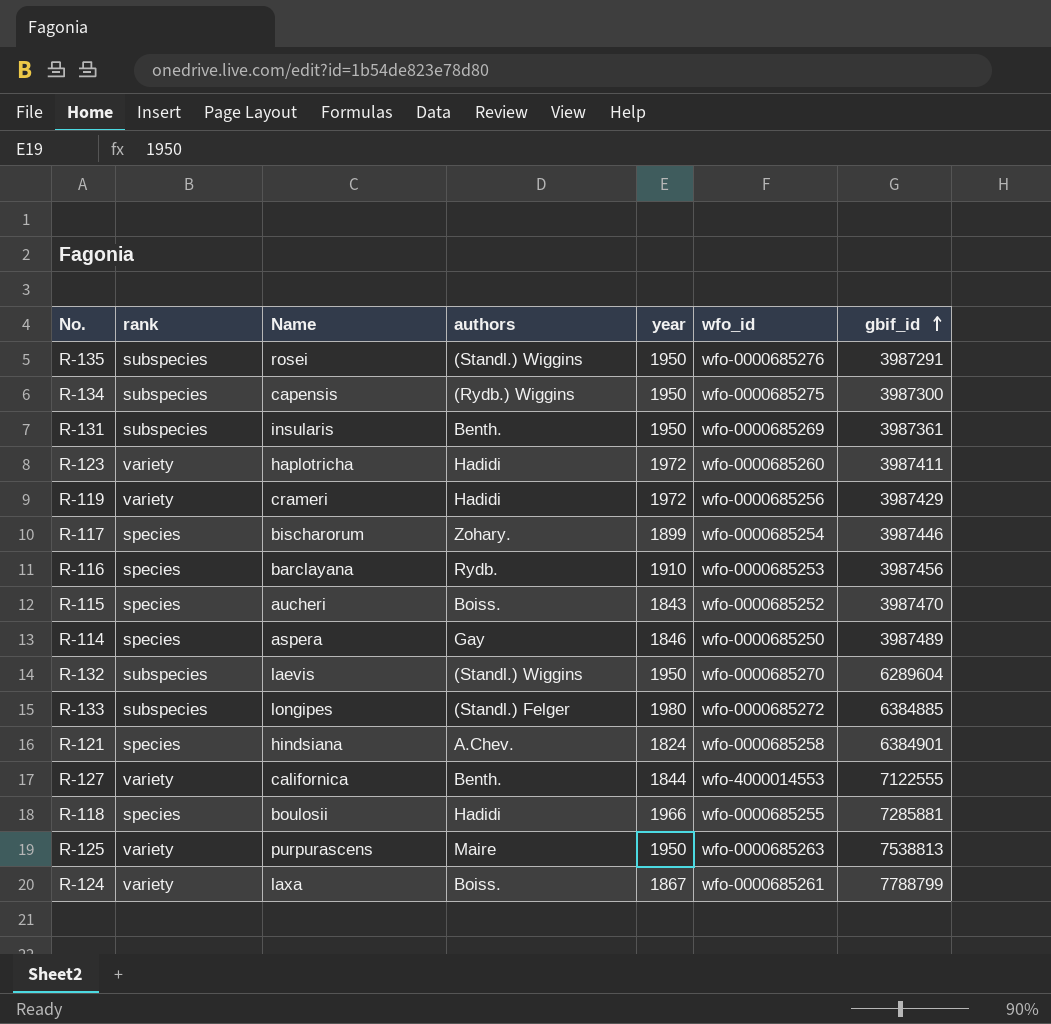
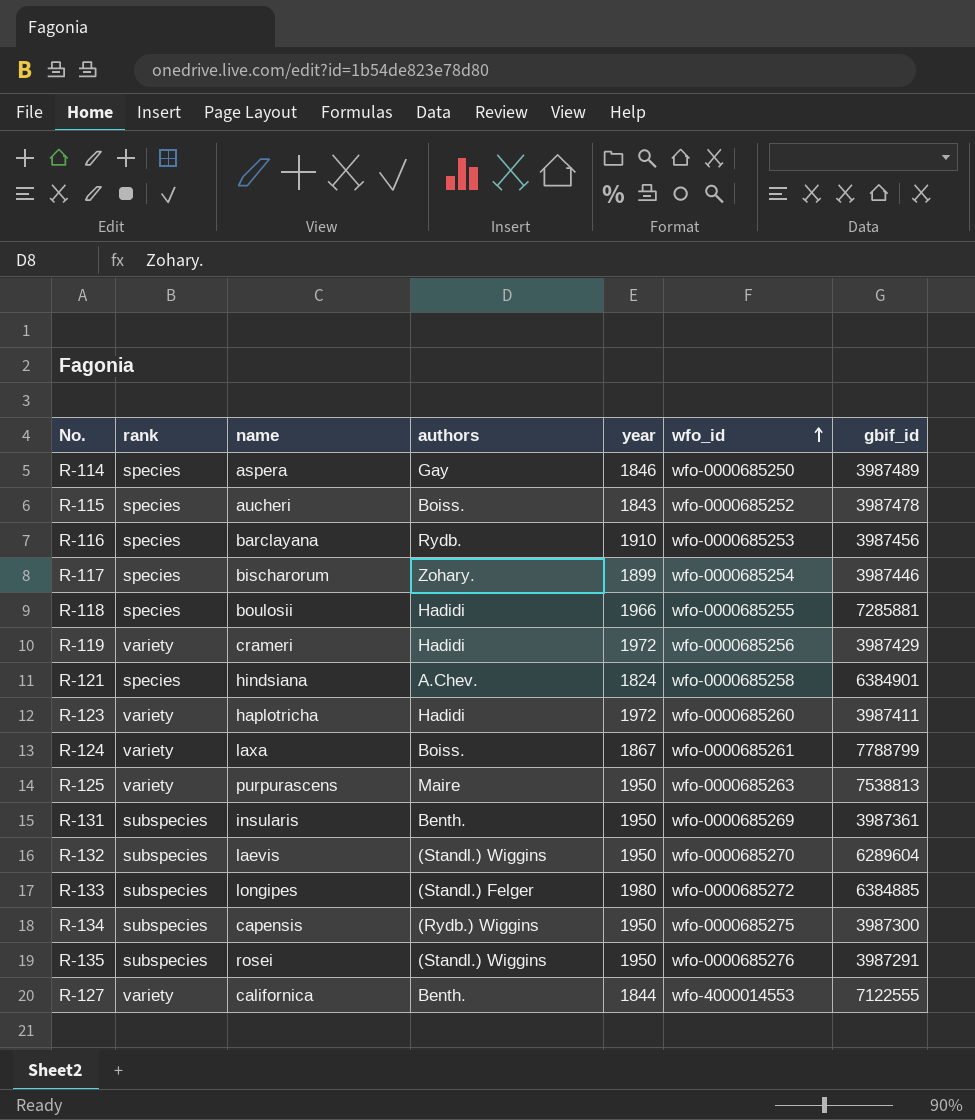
row order: gbif_id ascending -> wfo_id ascending
column name: Name -> name
R-115 | gbif_id: 3987470 -> 3987478

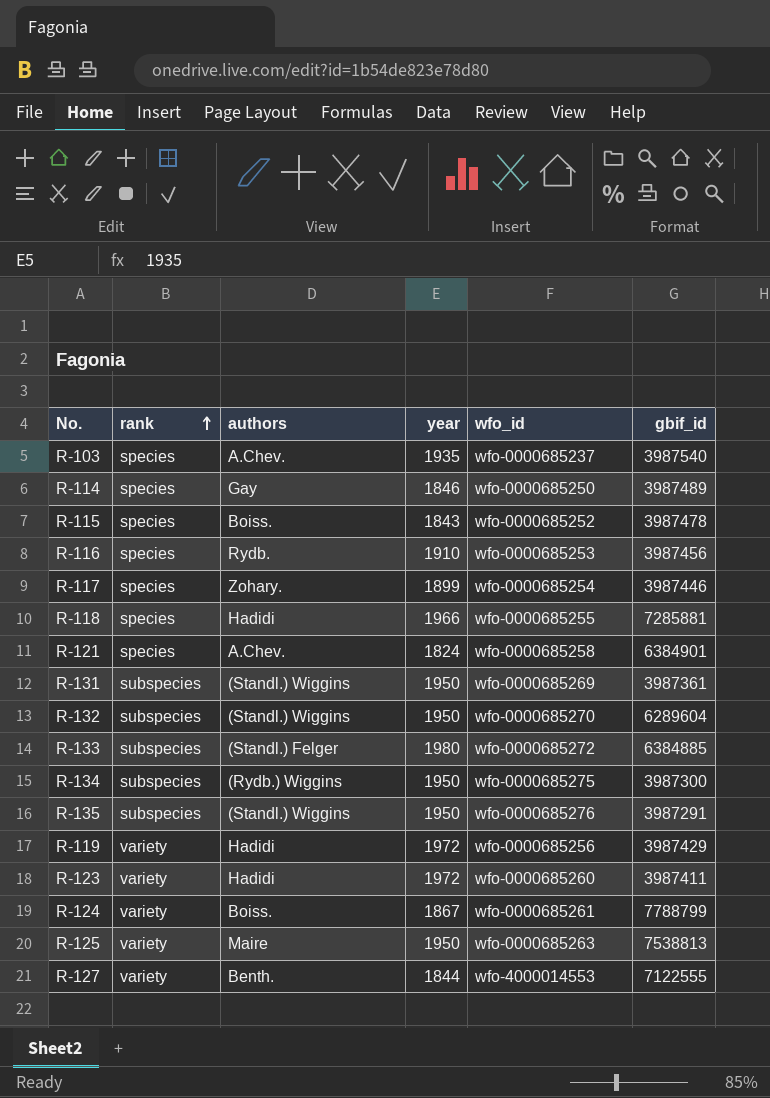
row order: wfo_id ascending -> rank ascending
column name | position: 3 -> none
row R-103: none -> species | A.Chev. | 1935 | wfo-0000685237 | 3987540
R-131 | authors: Benth. -> (Standl.) Wiggins

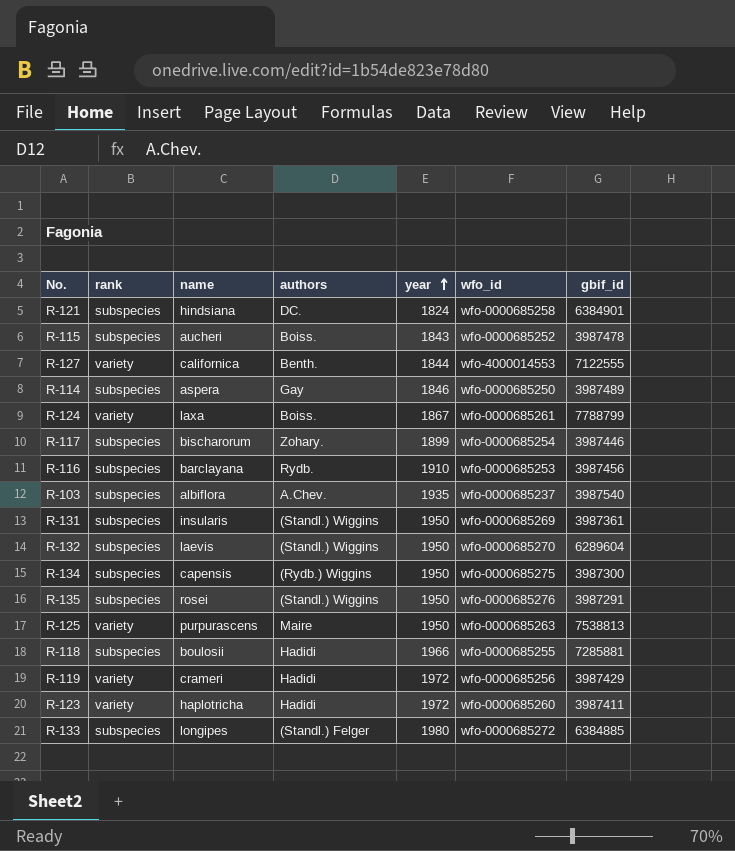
row order: rank ascending -> year ascending
column name | position: none -> 3
R-121 | rank: species -> subspecies
R-121 | authors: A.Chev. -> DC.
R-115 | rank: species -> subspecies
R-114 | rank: species -> subspecies
R-117 | rank: species -> subspecies
R-116 | rank: species -> subspecies
R-103 | rank: species -> subspecies
R-118 | rank: species -> subspecies

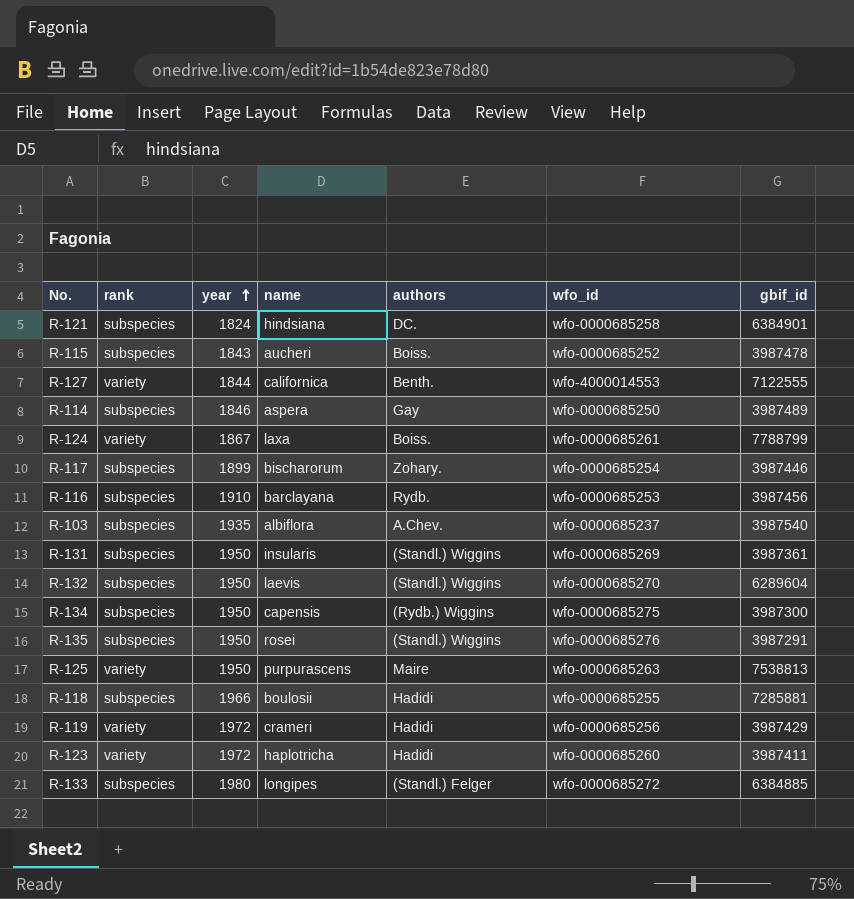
column year | position: 5 -> 3

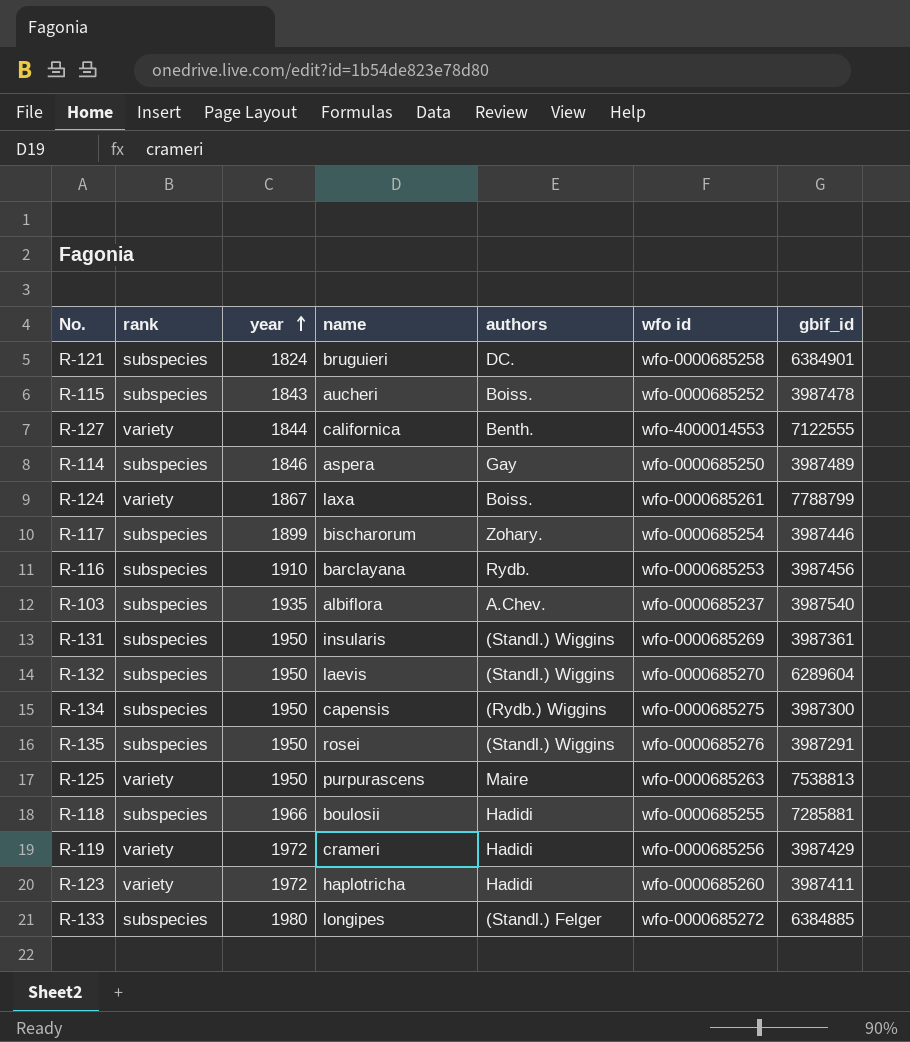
column name: wfo_id -> wfo id
R-121 | name: hindsiana -> bruguieri

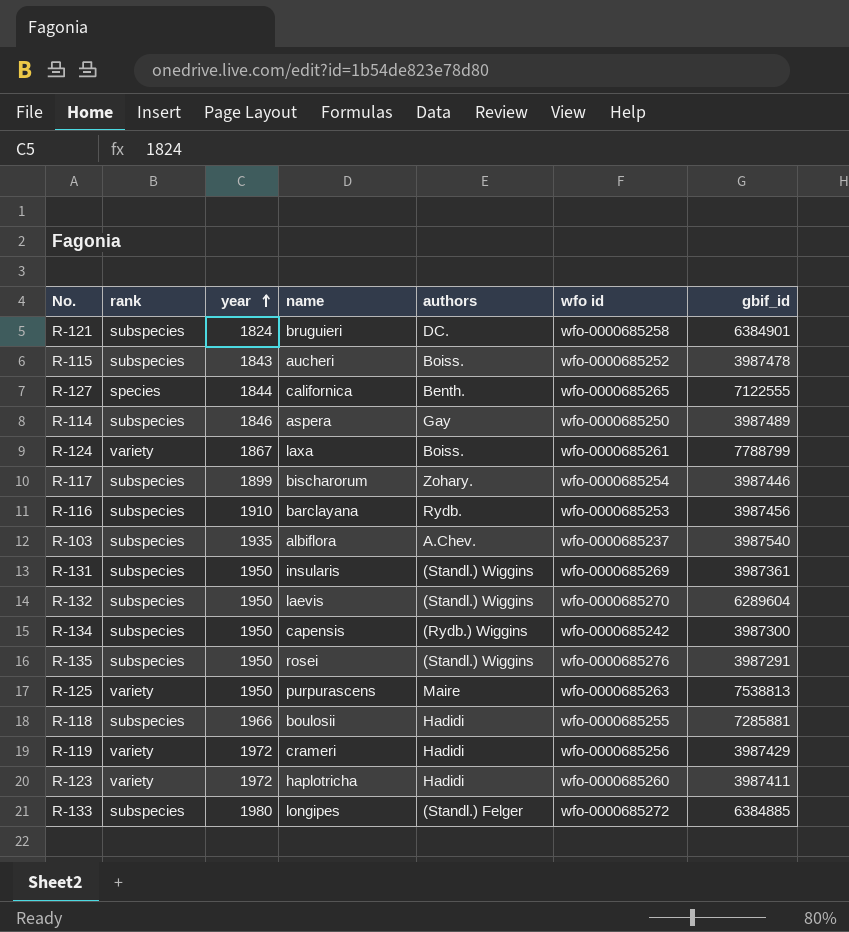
R-127 | rank: variety -> species
R-127 | wfo id: wfo-4000014553 -> wfo-0000685265
R-134 | wfo id: wfo-0000685275 -> wfo-0000685242

